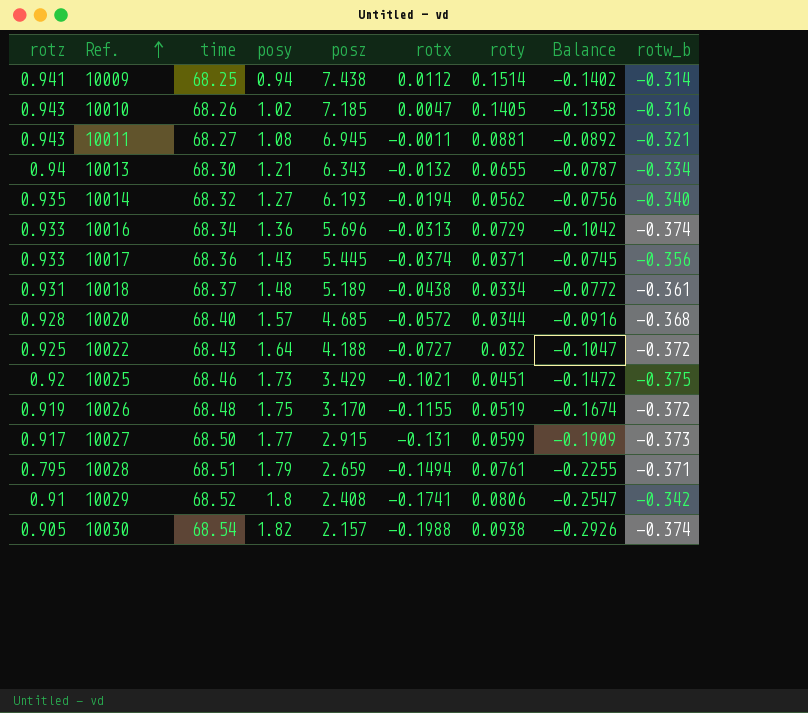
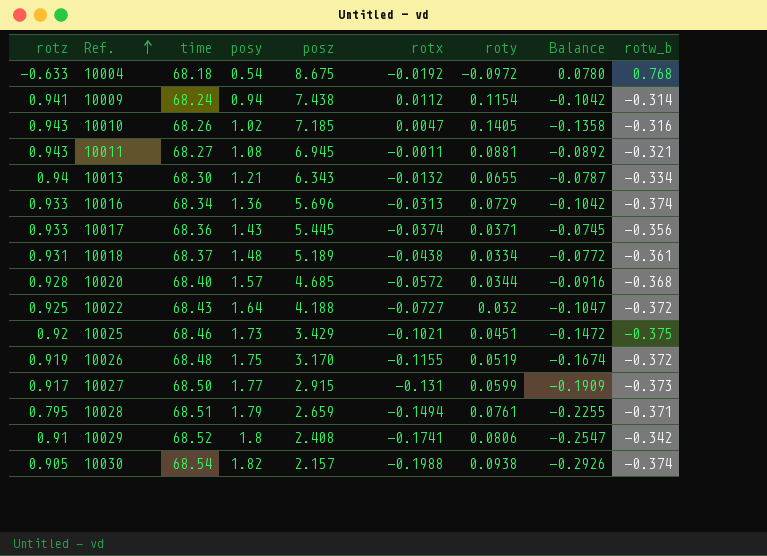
row 10014: 0.935 | 68.32 | 1.27 | 6.193 | -0.0194 | 0.0562 | -0.0756 | -0.340 -> none
row 10004: none -> -0.633 | 68.18 | 0.54 | 8.675 | -0.0192 | -0.0972 | 0.0780 | 0.768
10009 | time: 68.25 -> 68.24
10009 | roty: 0.1514 -> 0.1154
10009 | Balance: -0.1402 -> -0.1042

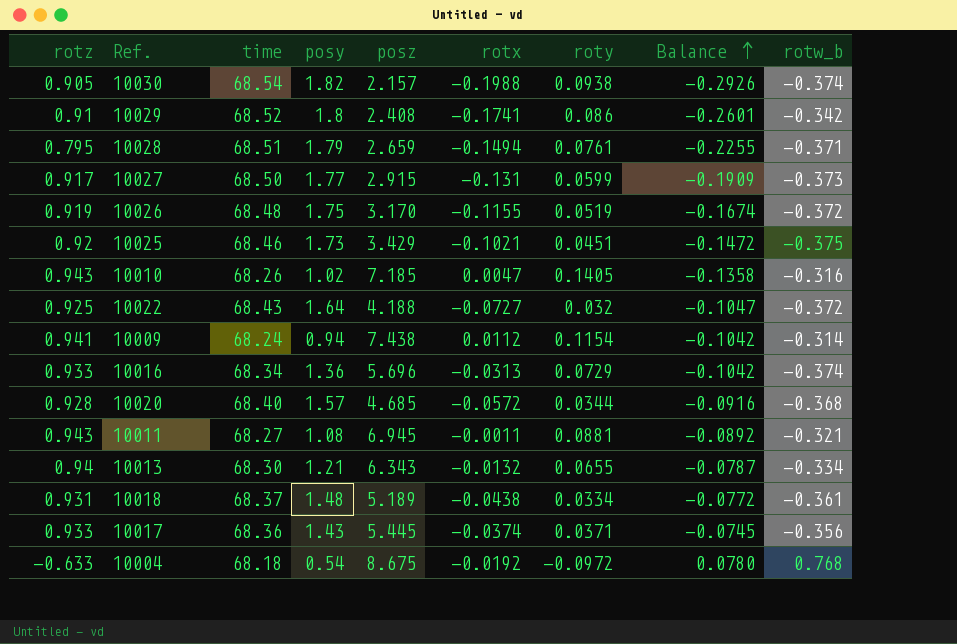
row order: Ref. ascending -> Balance ascending
10029 | roty: 0.0806 -> 0.086
10029 | Balance: -0.2547 -> -0.2601

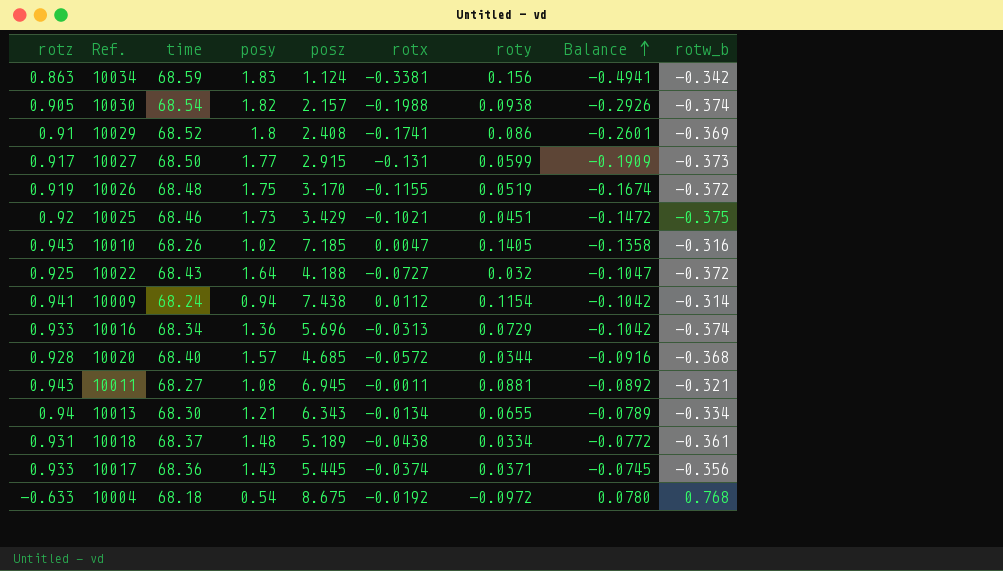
row 10028: 0.795 | 68.51 | 1.79 | 2.659 | -0.1494 | 0.0761 | -0.2255 | -0.371 -> none
row 10034: none -> 0.863 | 68.59 | 1.83 | 1.124 | -0.3381 | 0.156 | -0.4941 | -0.342
10029 | rotw_b: -0.342 -> -0.369
10013 | rotx: -0.0132 -> -0.0134
10013 | Balance: -0.0787 -> -0.0789

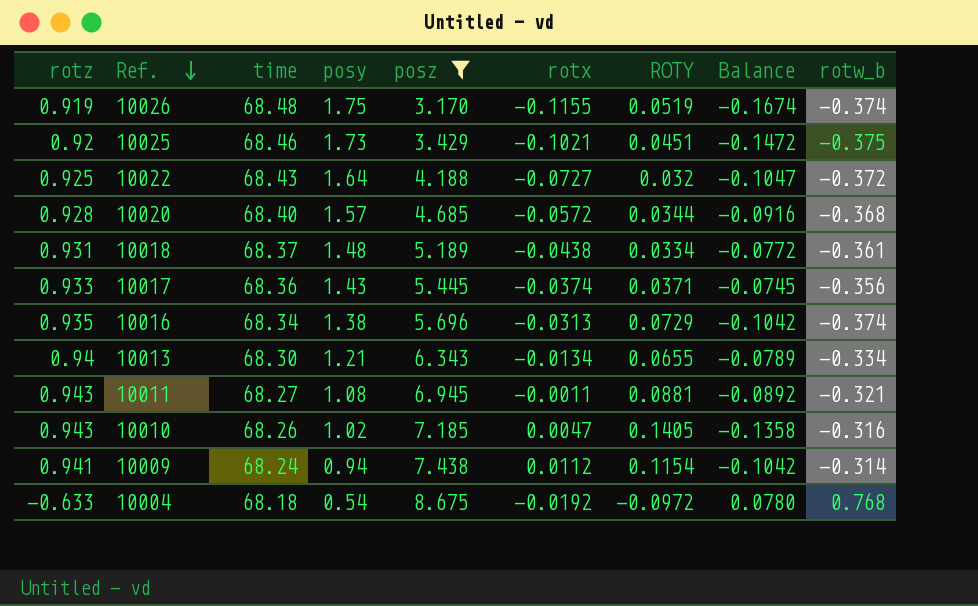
filter: none -> posz >= 3.170
row order: Balance ascending -> Ref. descending
column name: roty -> ROTY
10026 | rotw_b: -0.372 -> -0.374
10016 | rotz: 0.933 -> 0.935
10016 | posy: 1.36 -> 1.38

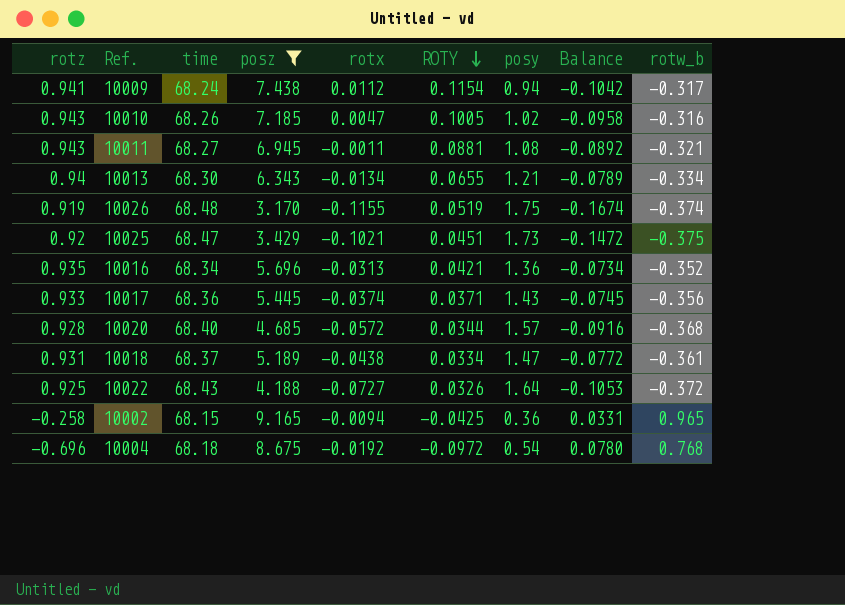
row order: Ref. descending -> ROTY descending
column posy | position: 4 -> 7
10009 | rotw_b: -0.314 -> -0.317
10010 | ROTY: 0.1405 -> 0.1005
10010 | Balance: -0.1358 -> -0.0958
10025 | time: 68.46 -> 68.47
10016 | ROTY: 0.0729 -> 0.0421
10016 | posy: 1.38 -> 1.36
10016 | Balance: -0.1042 -> -0.0734
10016 | rotw_b: -0.374 -> -0.352
10018 | posy: 1.48 -> 1.47
10022 | ROTY: 0.032 -> 0.0326
10022 | Balance: -0.1047 -> -0.1053
row 10002: none -> -0.258 | 68.15 | 9.165 | -0.0094 | -0.0425 | 0.36 | 0.0331 | 0.965
10004 | rotz: -0.633 -> -0.696

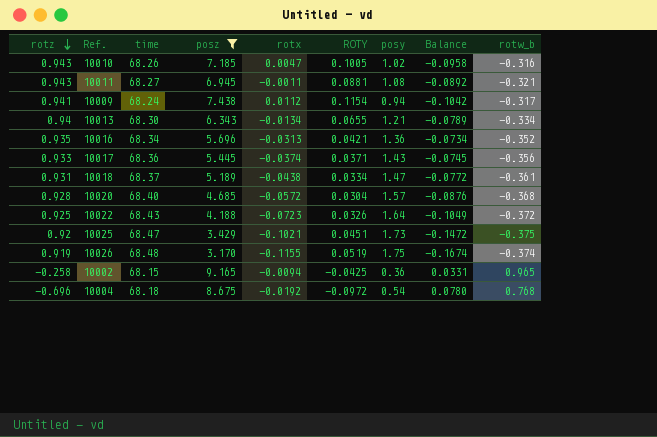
row order: ROTY descending -> rotz descending
10020 | ROTY: 0.0344 -> 0.0304
10020 | Balance: -0.0916 -> -0.0876
10022 | rotx: -0.0727 -> -0.0723
10022 | Balance: -0.1053 -> -0.1049

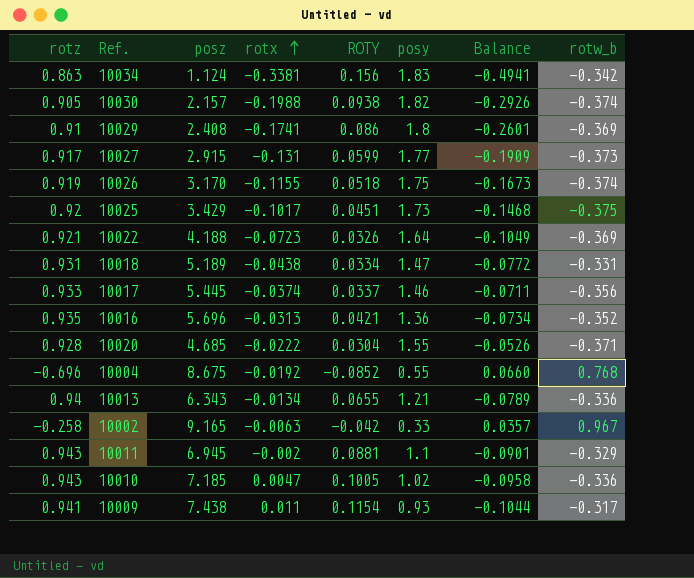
filter: posz >= 3.170 -> none
row order: rotz descending -> rotx ascending
column time | position: 3 -> none
10026 | ROTY: 0.0519 -> 0.0518
10026 | Balance: -0.1674 -> -0.1673
10025 | rotx: -0.1021 -> -0.1017
10025 | Balance: -0.1472 -> -0.1468
10022 | rotz: 0.925 -> 0.921
10022 | rotw_b: -0.372 -> -0.369
10018 | rotw_b: -0.361 -> -0.331
10017 | ROTY: 0.0371 -> 0.0337
10017 | posy: 1.43 -> 1.46
10017 | Balance: -0.0745 -> -0.0711
10020 | rotx: -0.0572 -> -0.0222
10020 | posy: 1.57 -> 1.55
10020 | Balance: -0.0876 -> -0.0526
10020 | rotw_b: -0.368 -> -0.371
10004 | ROTY: -0.0972 -> -0.0852
10004 | posy: 0.54 -> 0.55
10004 | Balance: 0.0780 -> 0.0660
10013 | rotw_b: -0.334 -> -0.336
10002 | rotx: -0.0094 -> -0.0063
10002 | ROTY: -0.0425 -> -0.042
10002 | posy: 0.36 -> 0.33
10002 | Balance: 0.0331 -> 0.0357
10002 | rotw_b: 0.965 -> 0.967
10011 | rotx: -0.0011 -> -0.002
10011 | posy: 1.08 -> 1.1
10011 | Balance: -0.0892 -> -0.0901
10011 | rotw_b: -0.321 -> -0.329
10010 | rotw_b: -0.316 -> -0.336
10009 | rotx: 0.0112 -> 0.011
10009 | posy: 0.94 -> 0.93
10009 | Balance: -0.1042 -> -0.1044

